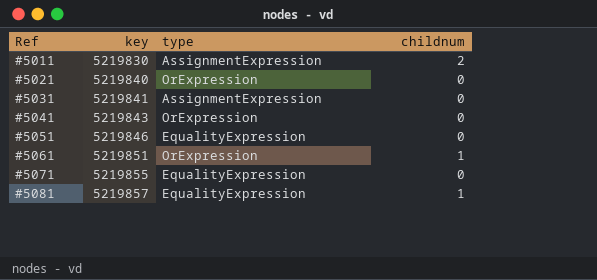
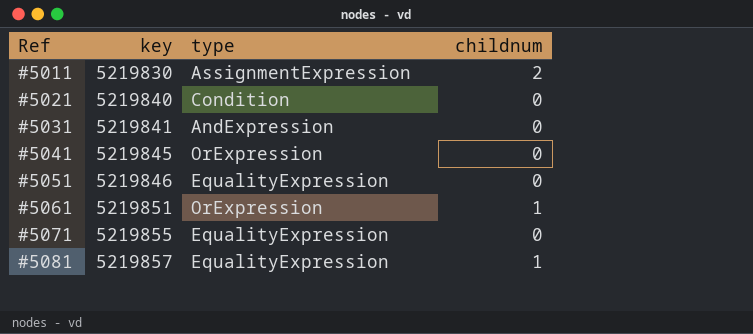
#5021 | type: OrExpression -> Condition
#5031 | type: AssignmentExpression -> AndExpression
#5041 | key: 5219843 -> 5219845

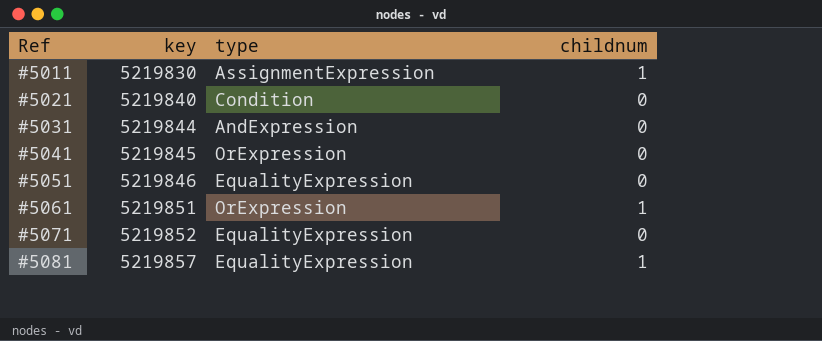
#5011 | childnum: 2 -> 1
#5031 | key: 5219841 -> 5219844
#5071 | key: 5219855 -> 5219852

